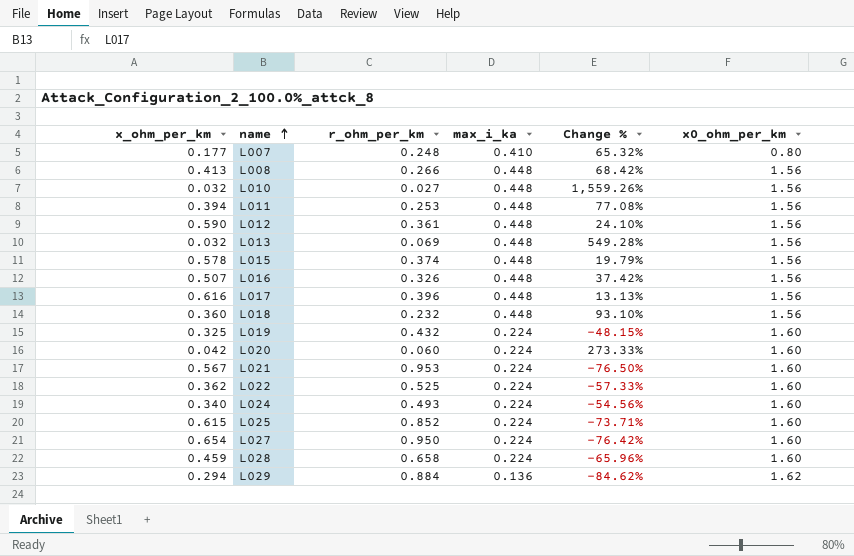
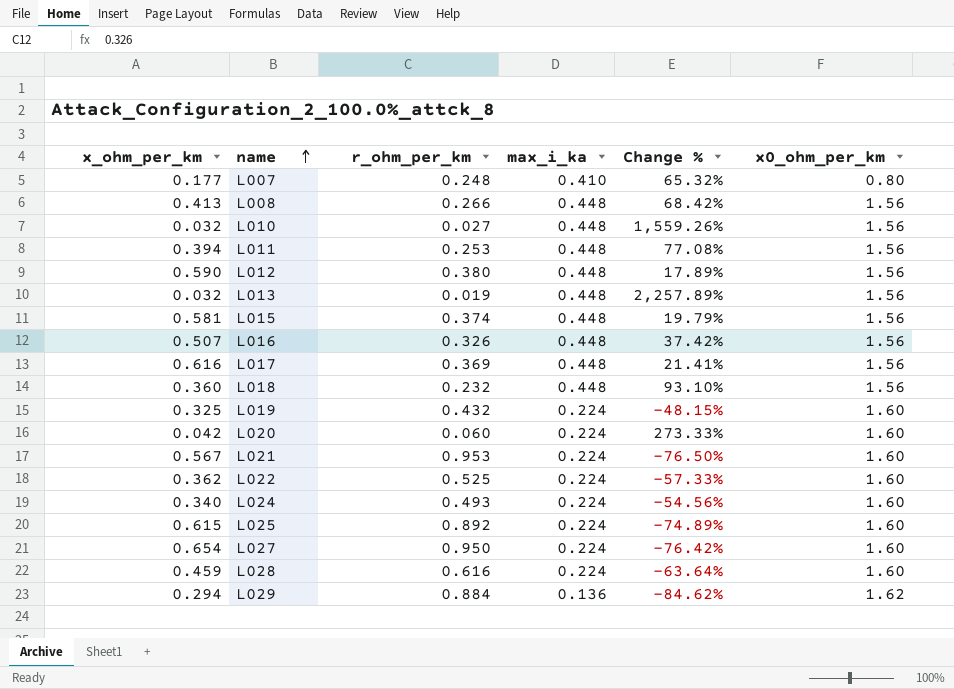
L012 | r_ohm_per_km: 0.361 -> 0.380
L012 | Change %: 24.10% -> 17.89%
L013 | r_ohm_per_km: 0.069 -> 0.019
L013 | Change %: 549.28% -> 2,257.89%
L015 | x_ohm_per_km: 0.578 -> 0.581
L017 | r_ohm_per_km: 0.396 -> 0.369
L017 | Change %: 13.13% -> 21.41%
L025 | r_ohm_per_km: 0.852 -> 0.892
L025 | Change %: -73.71% -> -74.89%
L028 | r_ohm_per_km: 0.658 -> 0.616
L028 | Change %: -65.96% -> -63.64%

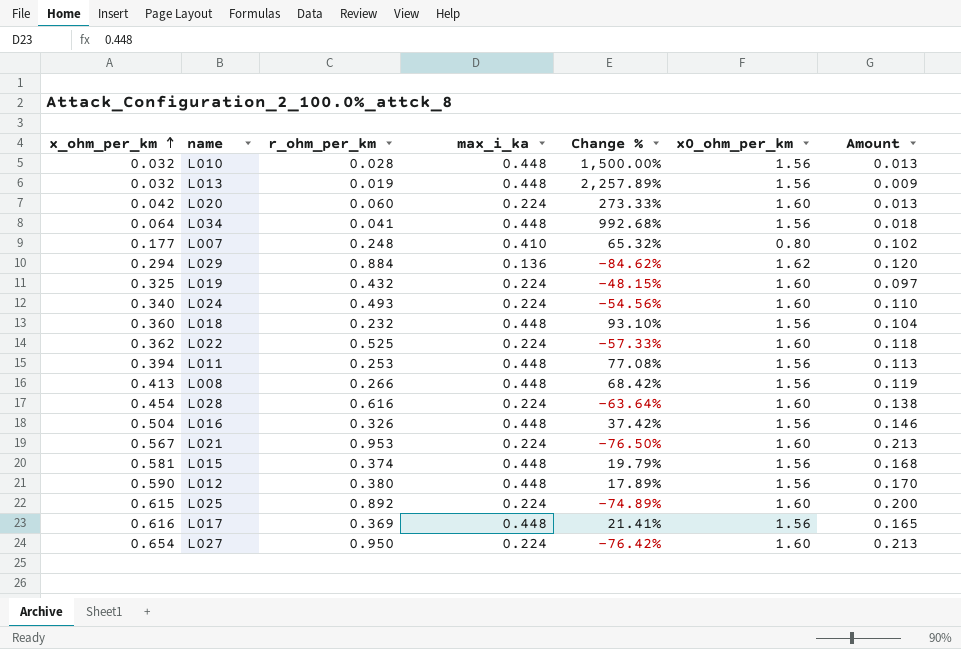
row order: name ascending -> x_ohm_per_km ascending
column Amount | formula: none -> [r_ohm_per_km] * [max_i_ka]
L010 | r_ohm_per_km: 0.027 -> 0.028
L010 | Change %: 1,559.26% -> 1,500.00%
row L034: none -> 0.064 | 0.041 | 0.448 | 992.68% | 1.56 | 0.018
L028 | x_ohm_per_km: 0.459 -> 0.454
L016 | x_ohm_per_km: 0.507 -> 0.504

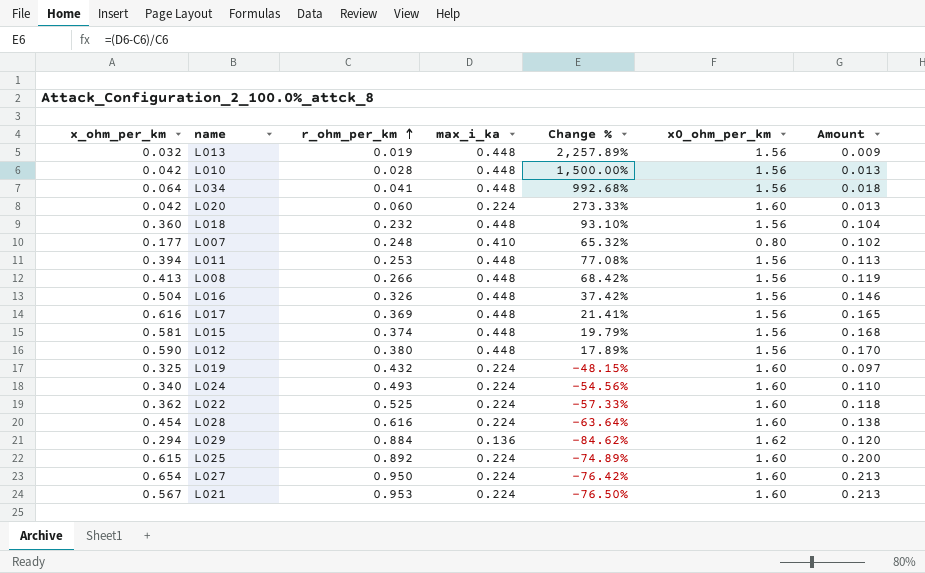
row order: x_ohm_per_km ascending -> r_ohm_per_km ascending
L010 | x_ohm_per_km: 0.032 -> 0.042

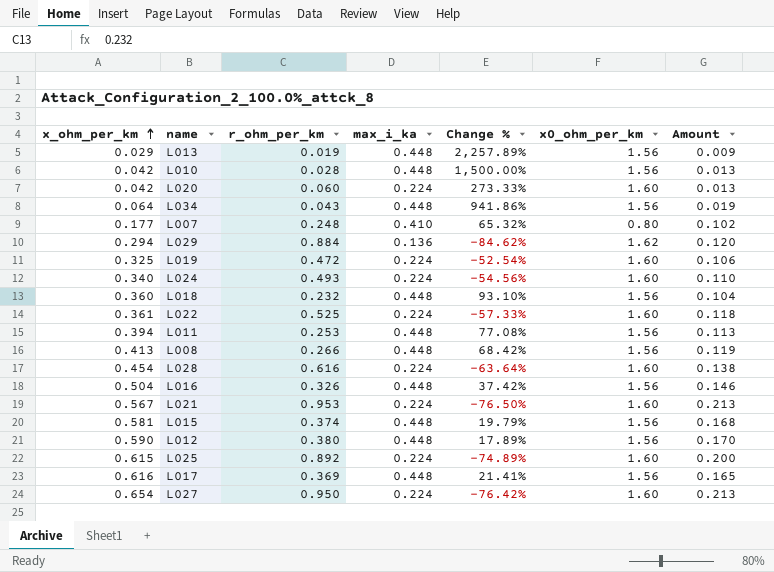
row order: r_ohm_per_km ascending -> x_ohm_per_km ascending
L013 | x_ohm_per_km: 0.032 -> 0.029
L034 | r_ohm_per_km: 0.041 -> 0.043
L034 | Change %: 992.68% -> 941.86%
L034 | Amount: 0.018 -> 0.019
L019 | r_ohm_per_km: 0.432 -> 0.472
L019 | Change %: -48.15% -> -52.54%
L019 | Amount: 0.097 -> 0.106
L022 | x_ohm_per_km: 0.362 -> 0.361

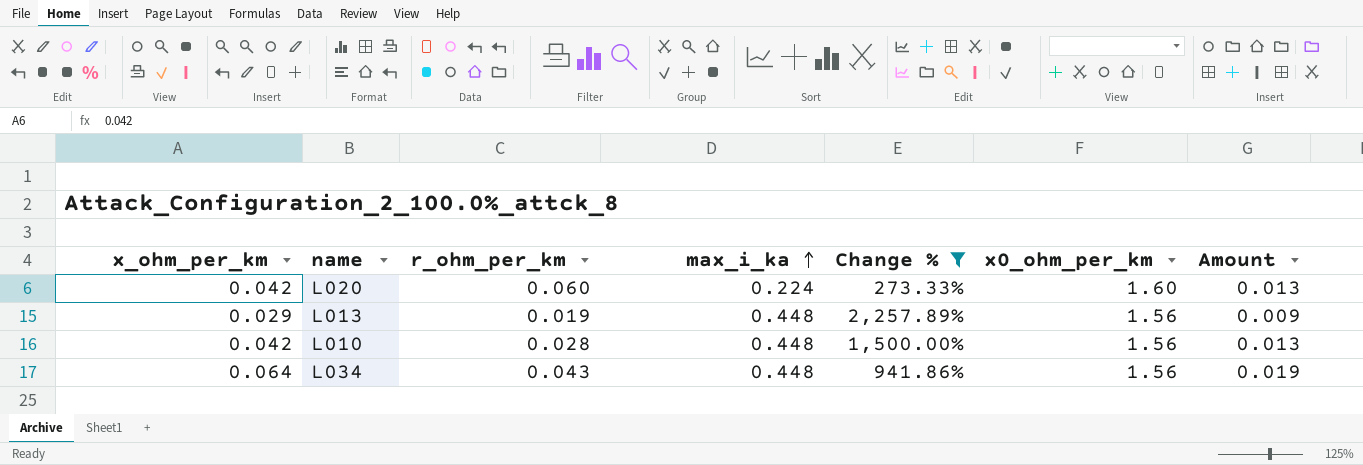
filter: none -> Change % >= 273.33%
row order: x_ohm_per_km ascending -> max_i_ka ascending

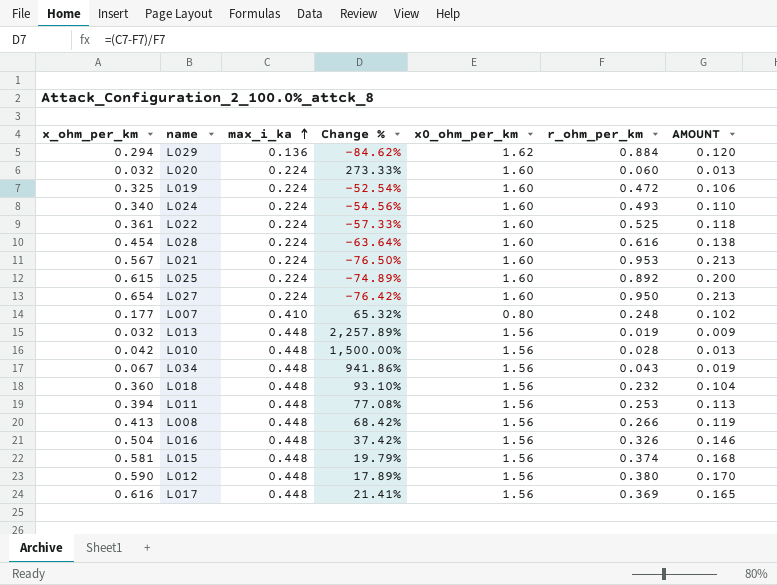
filter: Change % >= 273.33% -> none
column r_ohm_per_km | position: 3 -> 6
column name: Amount -> AMOUNT
L020 | x_ohm_per_km: 0.042 -> 0.032
L013 | x_ohm_per_km: 0.029 -> 0.032
L034 | x_ohm_per_km: 0.064 -> 0.067

